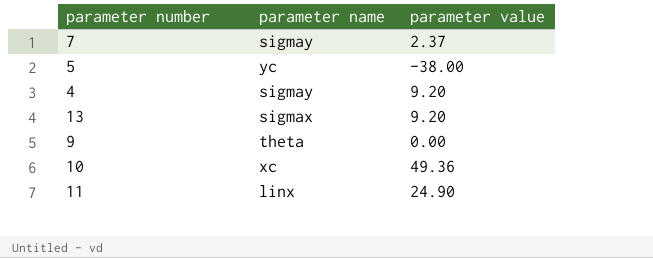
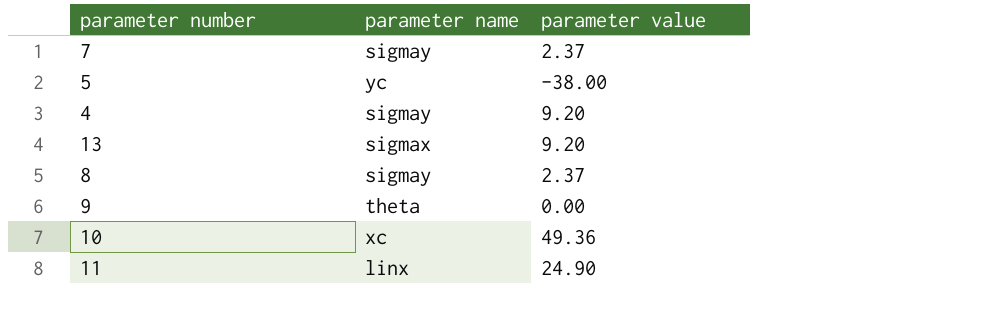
row 8: none -> sigmay | 2.37

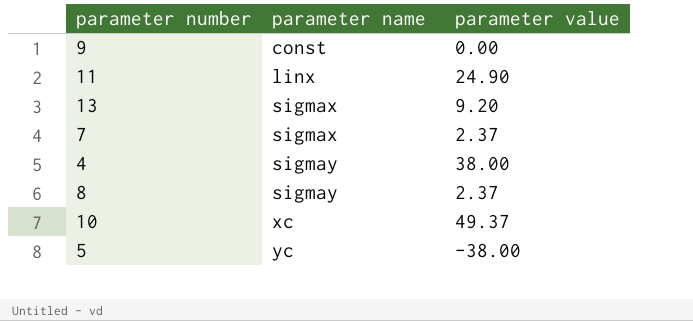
row order: none -> parameter name ascending
9 | parameter name: theta -> const
7 | parameter name: sigmay -> sigmax
4 | parameter value: 9.20 -> 38.00
10 | parameter value: 49.36 -> 49.37

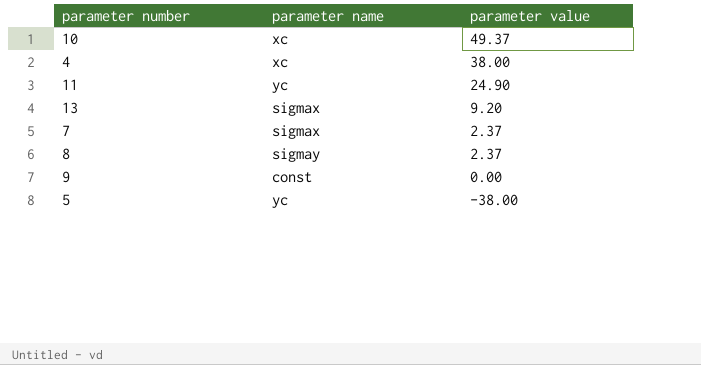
row order: parameter name ascending -> parameter value descending
4 | parameter name: sigmay -> xc
11 | parameter name: linx -> yc

